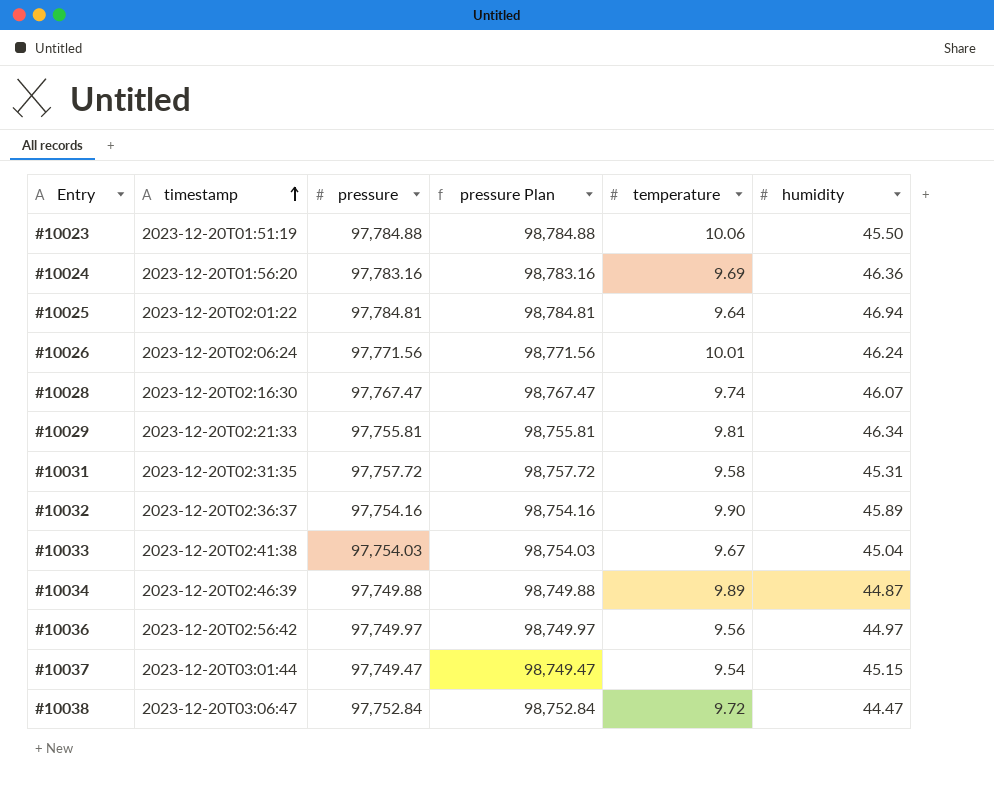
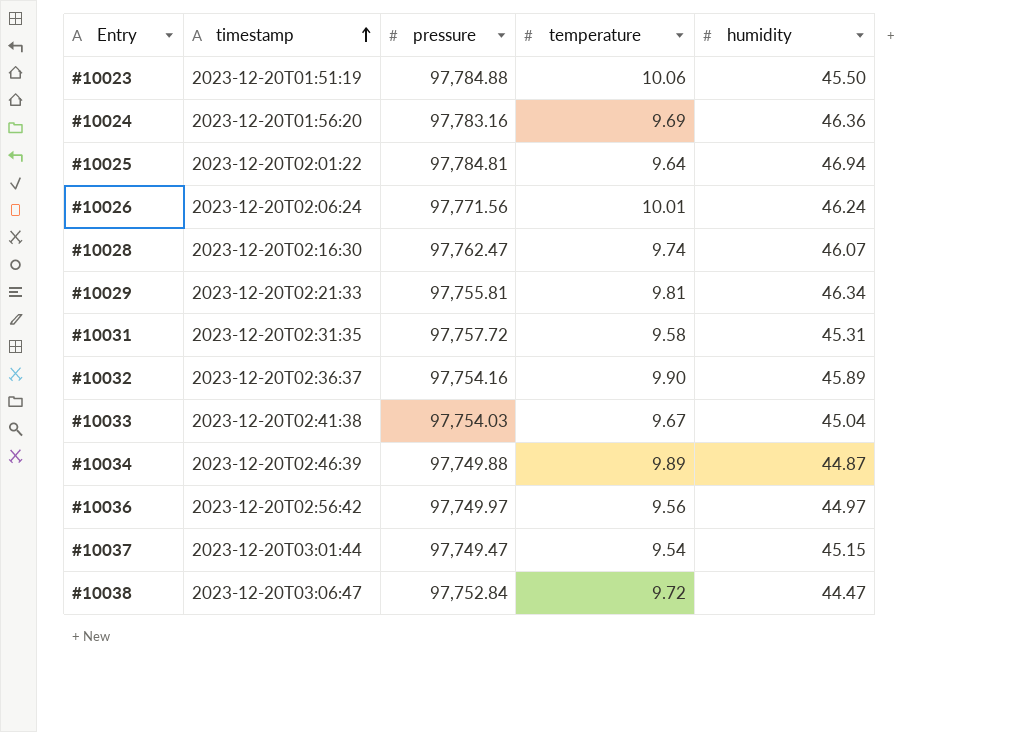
column pressure Plan | formula: [pressure] + 1000 -> none
#10028 | pressure: 97,767.47 -> 97,762.47

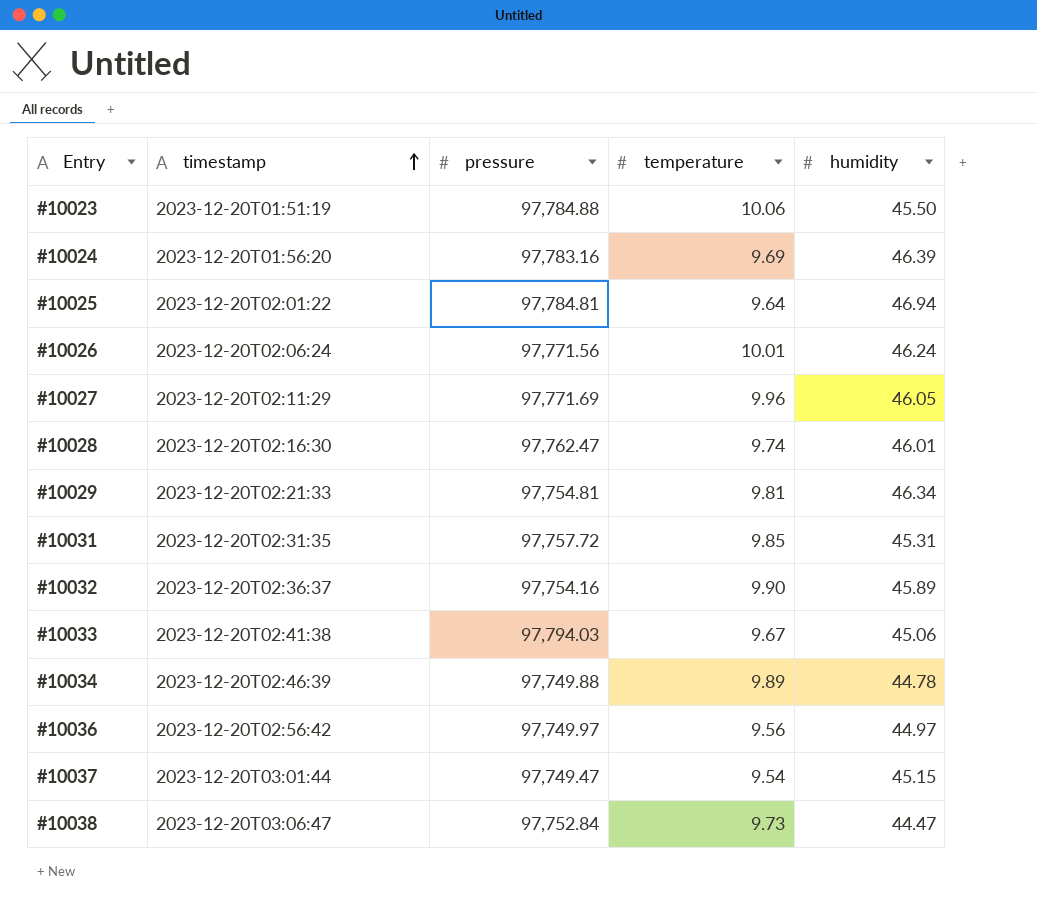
#10024 | humidity: 46.36 -> 46.39
row #10027: none -> 2023-12-20T02:11:29 | 97,771.69 | 9.96 | 46.05
#10028 | humidity: 46.07 -> 46.01
#10029 | pressure: 97,755.81 -> 97,754.81
#10031 | temperature: 9.58 -> 9.85
#10033 | pressure: 97,754.03 -> 97,794.03
#10033 | humidity: 45.04 -> 45.06
#10034 | humidity: 44.87 -> 44.78
#10038 | temperature: 9.72 -> 9.73

